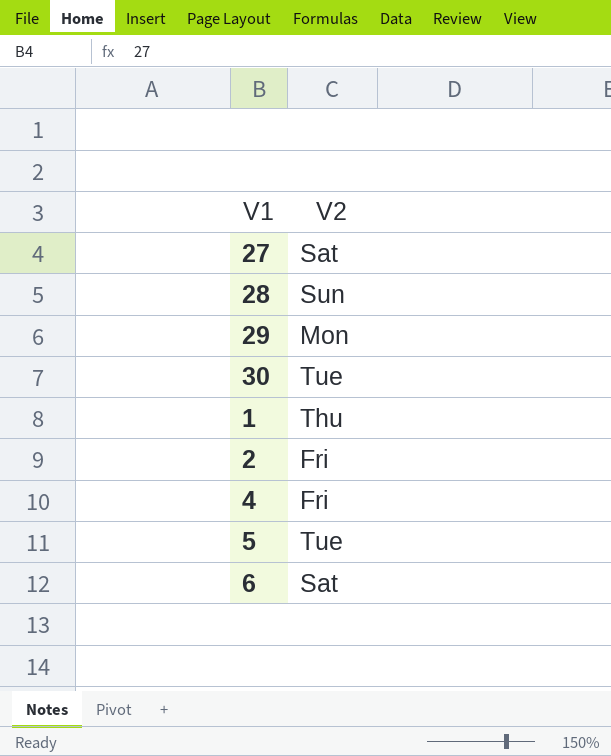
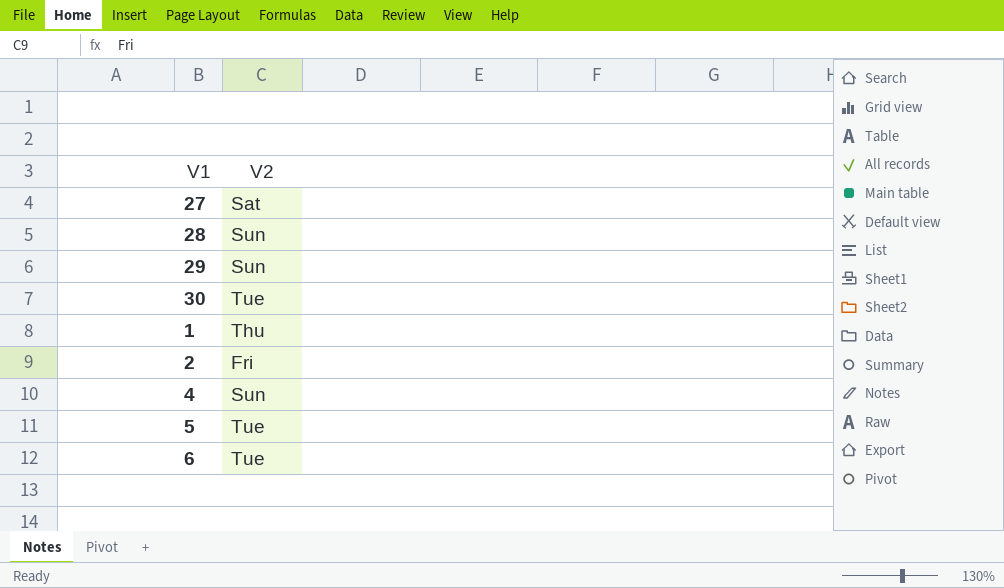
29 | V2: Mon -> Sun
4 | V2: Fri -> Sun
6 | V2: Sat -> Tue

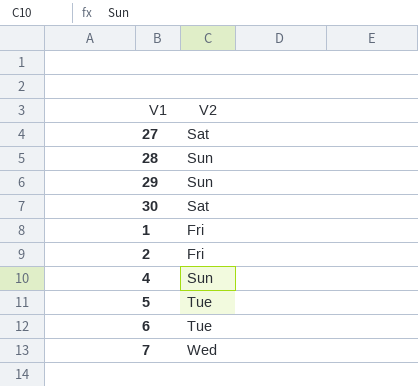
30 | V2: Tue -> Sat
1 | V2: Thu -> Fri
row 7: none -> Wed

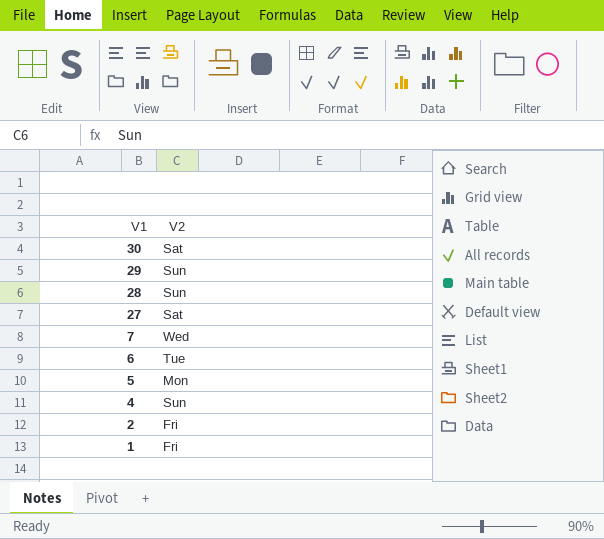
row order: none -> V1 descending
5 | V2: Tue -> Mon

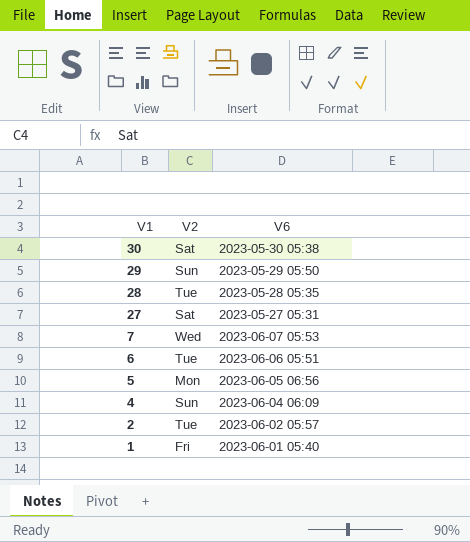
column V6 | position: none -> 3
28 | V2: Sun -> Tue
2 | V2: Fri -> Tue

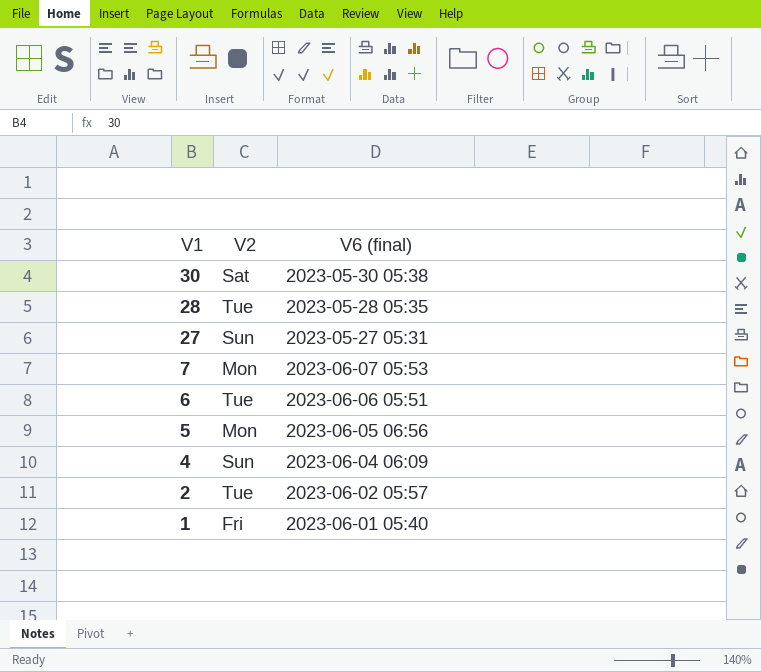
column name: V6 -> V6 (final)
row 29: Sun | 2023-05-29 05:50 -> none
27 | V2: Sat -> Sun
7 | V2: Wed -> Mon

